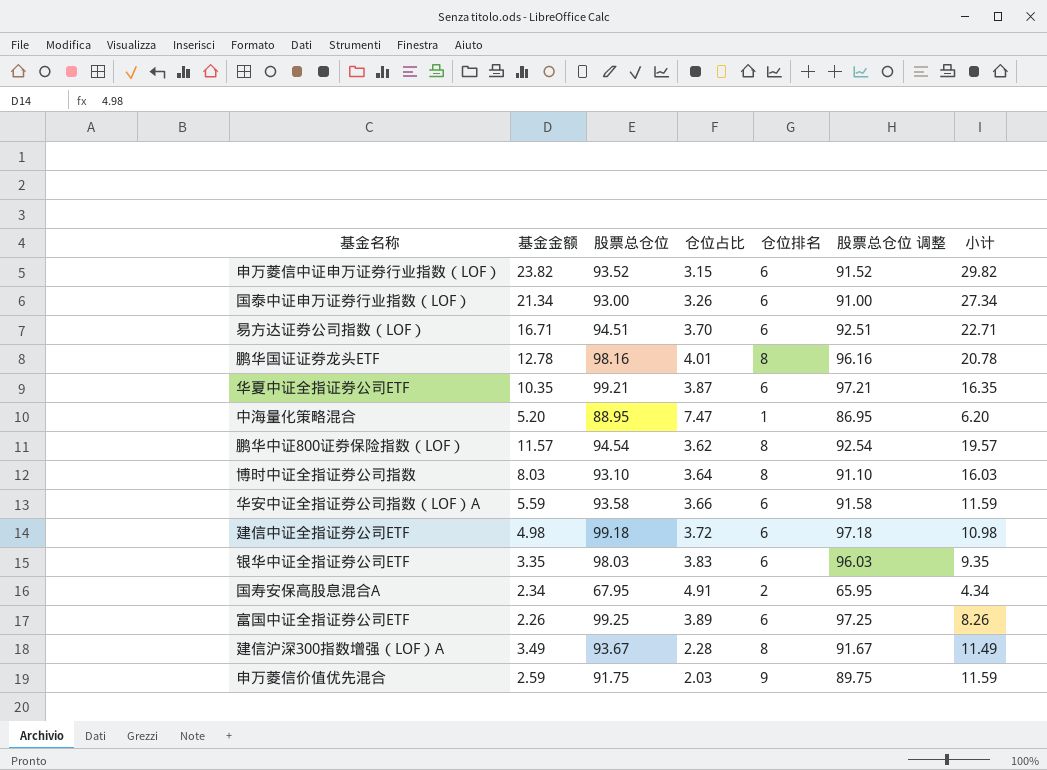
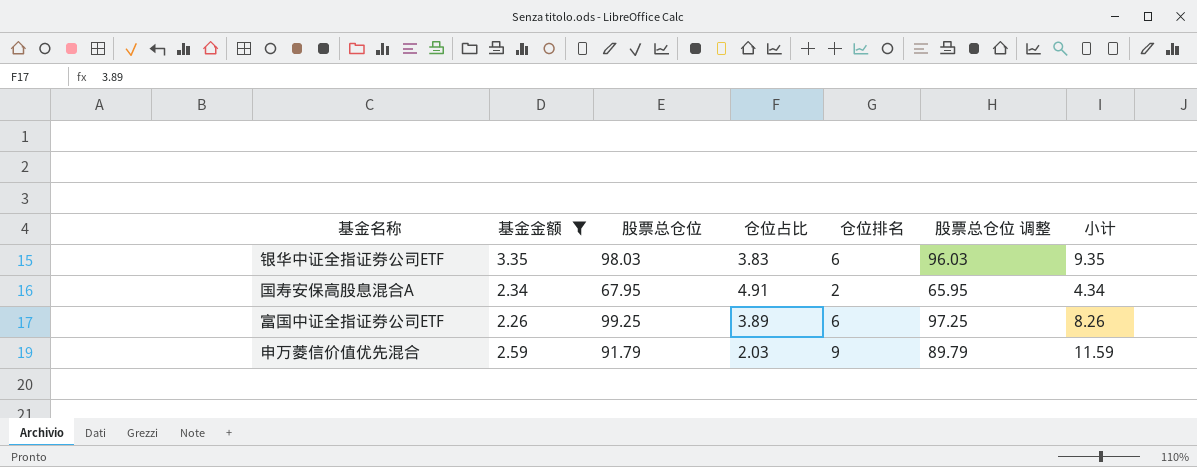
filter: none -> 基金金额 <= 3.35
申万菱信价值优先混合 | 股票总仓位: 91.75 -> 91.79
申万菱信价值优先混合 | 股票总仓位 调整: 89.75 -> 89.79

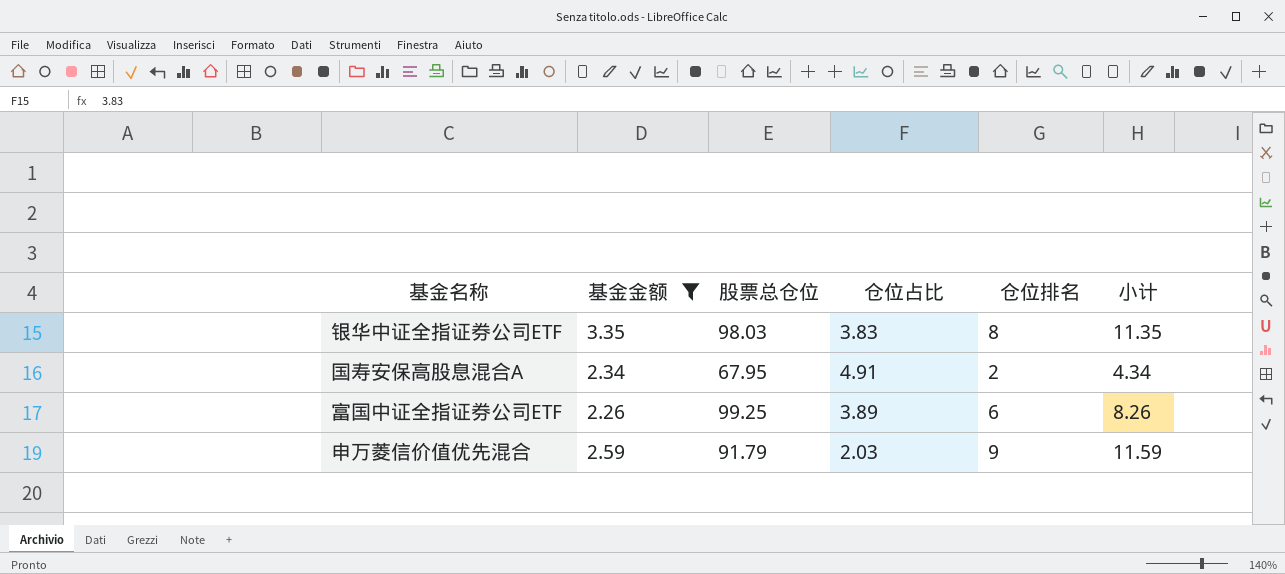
column 股票总仓位 调整 | formula: [股票总仓位] - 2 -> none
银华中证全指证券公司ETF | 仓位排名: 6 -> 8
银华中证全指证券公司ETF | 小计: 9.35 -> 11.35

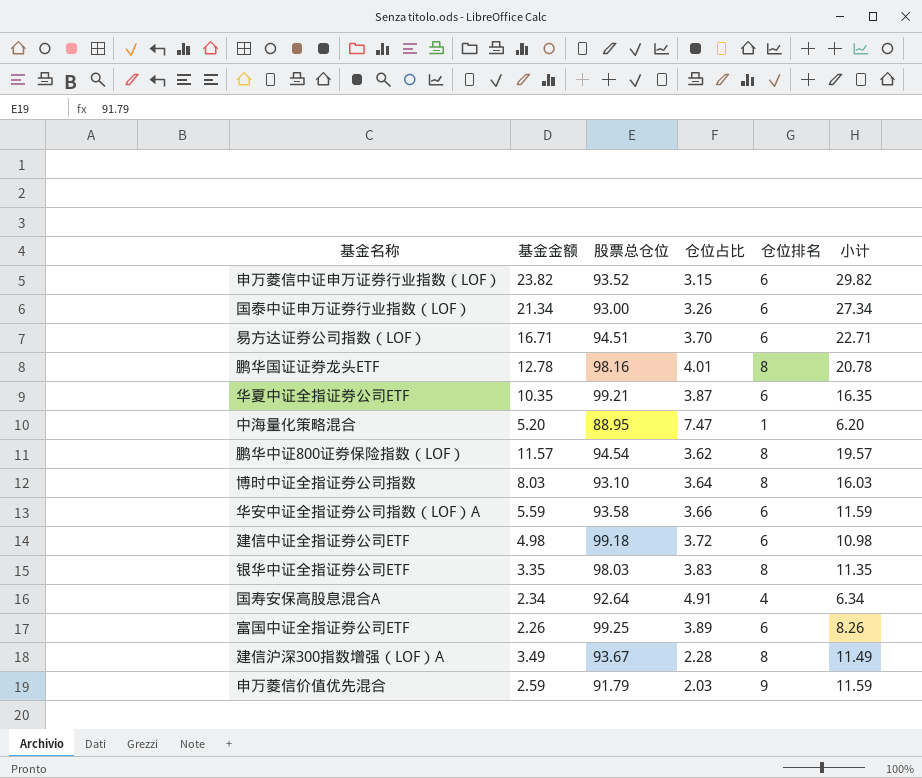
filter: 基金金额 <= 3.35 -> none
国寿安保高股息混合A | 股票总仓位: 67.95 -> 92.64
国寿安保高股息混合A | 仓位排名: 2 -> 4
国寿安保高股息混合A | 小计: 4.34 -> 6.34

